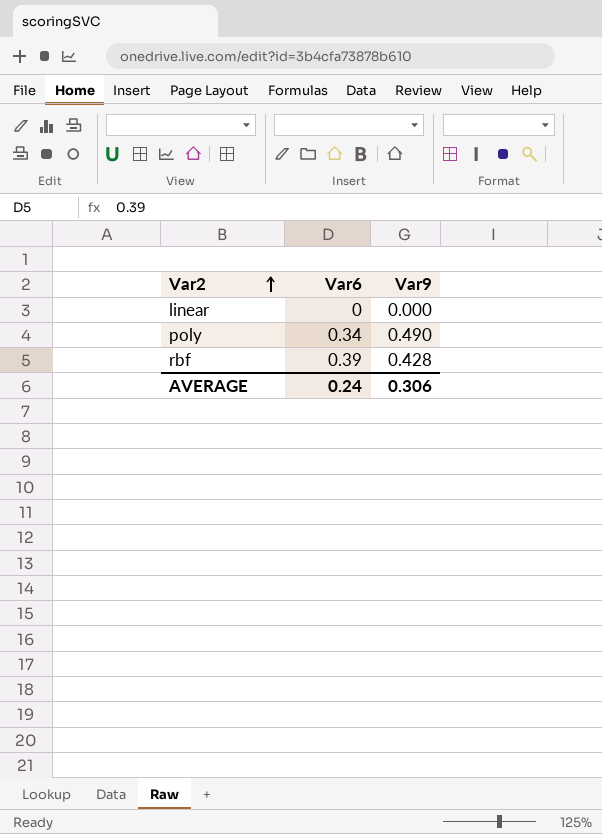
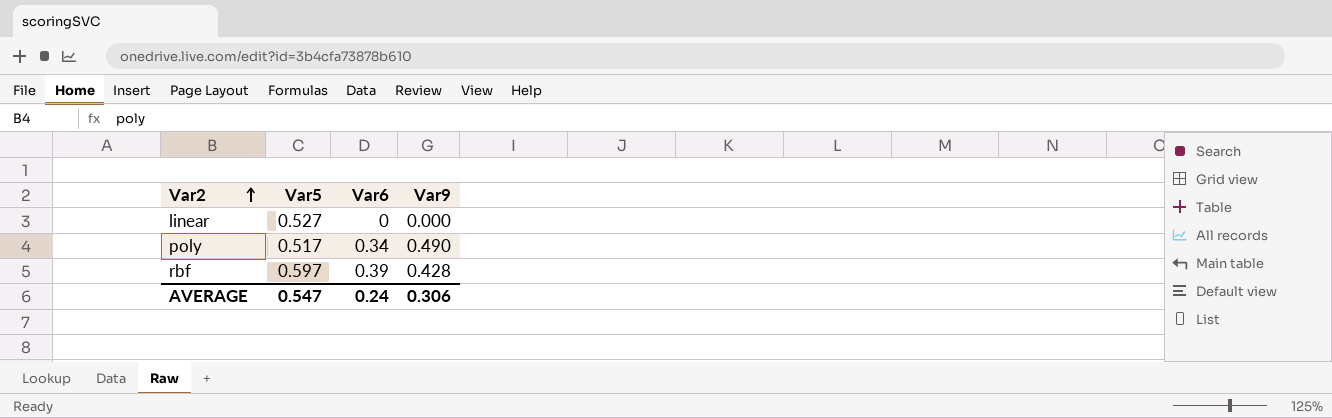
column Var5 | position: none -> 2

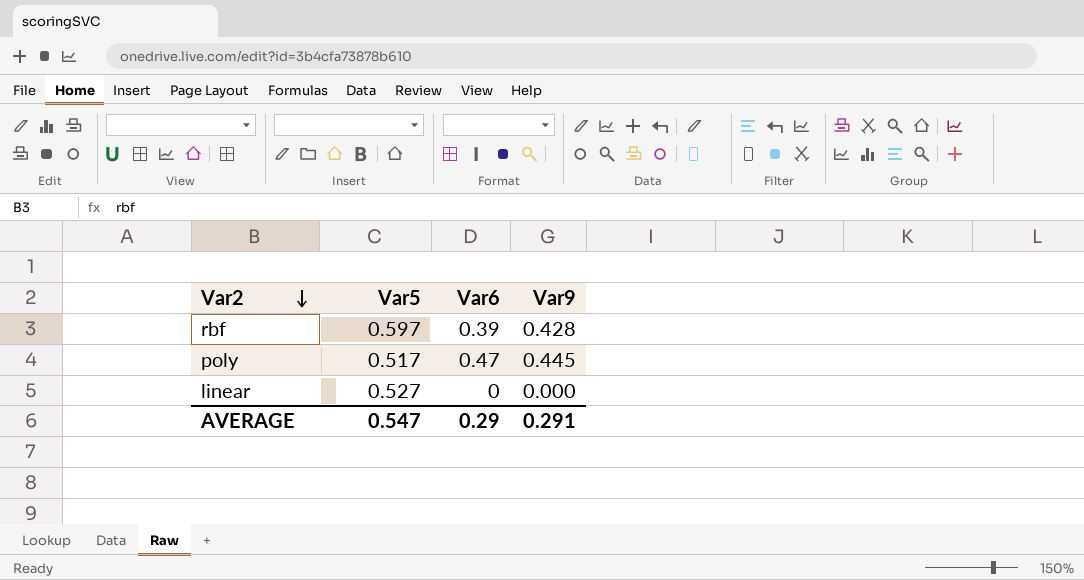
row order: Var2 ascending -> Var2 descending
poly | Var6: 0.34 -> 0.47
poly | Var9: 0.490 -> 0.445
AVERAGE | Var6: 0.24 -> 0.29
AVERAGE | Var9: 0.306 -> 0.291

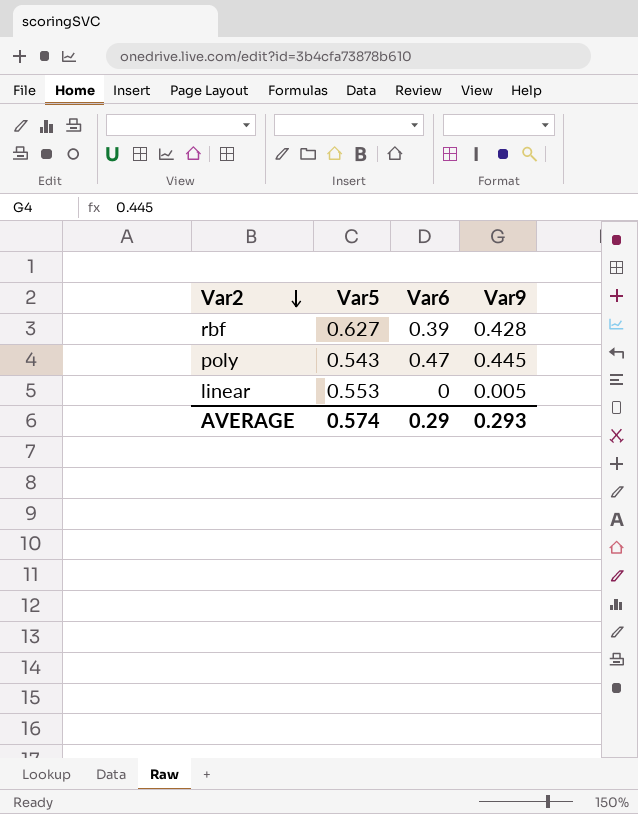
rbf | Var5: 0.597 -> 0.627
poly | Var5: 0.517 -> 0.543
linear | Var5: 0.527 -> 0.553
linear | Var9: 0.000 -> 0.005
AVERAGE | Var5: 0.547 -> 0.574
AVERAGE | Var9: 0.291 -> 0.293

